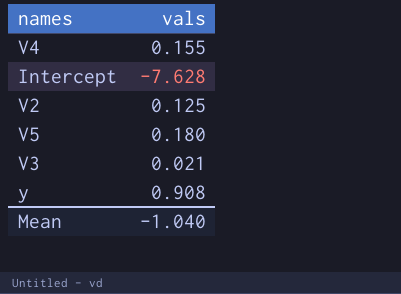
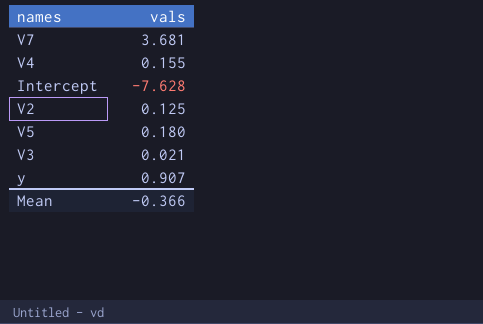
row V7: none -> 3.681
y | vals: 0.908 -> 0.907
Mean | vals: -1.040 -> -0.366

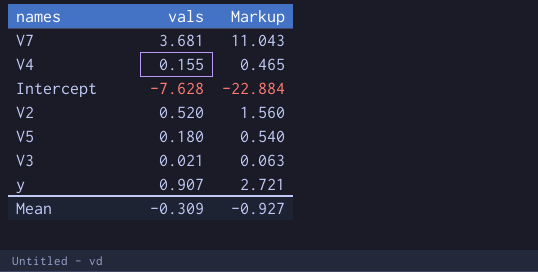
column Markup | formula: none -> [vals] * 3
V2 | vals: 0.125 -> 0.520
Mean | vals: -0.366 -> -0.309

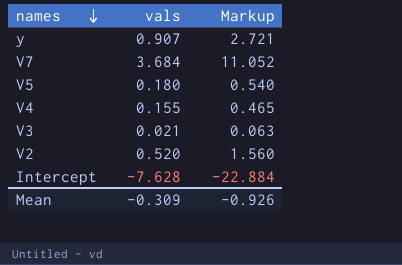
row order: none -> names descending
V7 | vals: 3.681 -> 3.684
V7 | Markup: 11.043 -> 11.052
Mean | Markup: -0.927 -> -0.926

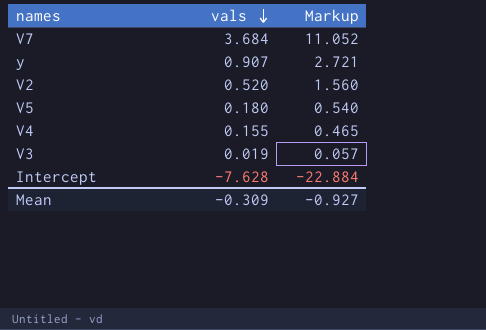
row order: names descending -> vals descending
V3 | vals: 0.021 -> 0.019
V3 | Markup: 0.063 -> 0.057
Mean | Markup: -0.926 -> -0.927

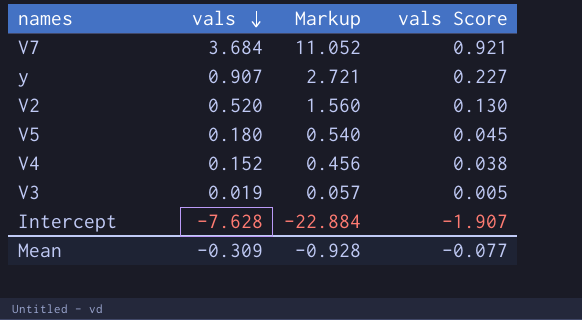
column vals Score | formula: none -> [vals] * 0.25
V4 | vals: 0.155 -> 0.152
V4 | Markup: 0.465 -> 0.456
Mean | Markup: -0.927 -> -0.928

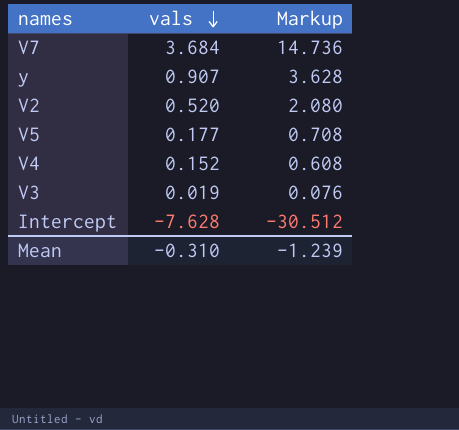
column vals Score | formula: [vals] * 0.25 -> none
column Markup | formula: [vals] * 3 -> [vals] * 4
V5 | vals: 0.180 -> 0.177
Mean | vals: -0.309 -> -0.310
Mean | Markup: -0.928 -> -1.239

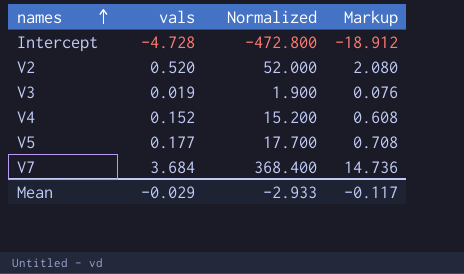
row order: vals descending -> names ascending
column Normalized | formula: none -> [vals] * 100
row y: 0.907 | 3.628 -> none
Intercept | vals: -7.628 -> -4.728
Intercept | Markup: -30.512 -> -18.912
Mean | vals: -0.310 -> -0.029
Mean | Markup: -1.239 -> -0.117

